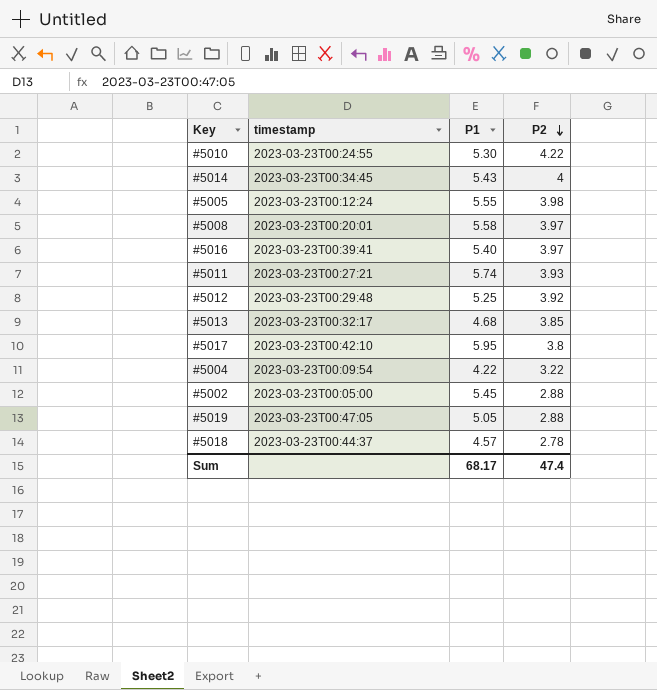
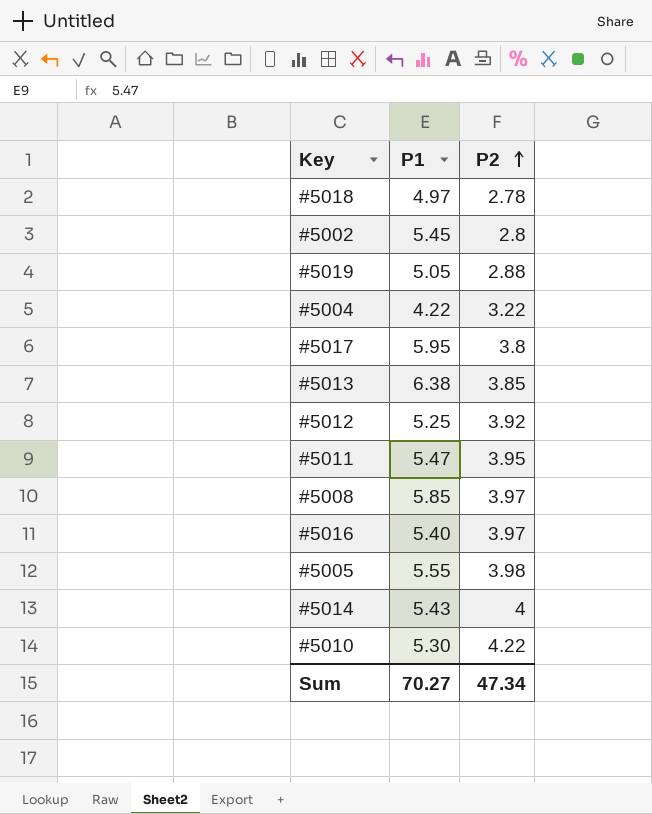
row order: P2 descending -> P2 ascending
column timestamp | position: 2 -> none
#5018 | P1: 4.57 -> 4.97
#5002 | P2: 2.88 -> 2.8
#5013 | P1: 4.68 -> 6.38
#5011 | P1: 5.74 -> 5.47
#5011 | P2: 3.93 -> 3.95
#5008 | P1: 5.58 -> 5.85
Sum | P1: 68.17 -> 70.27
Sum | P2: 47.4 -> 47.34

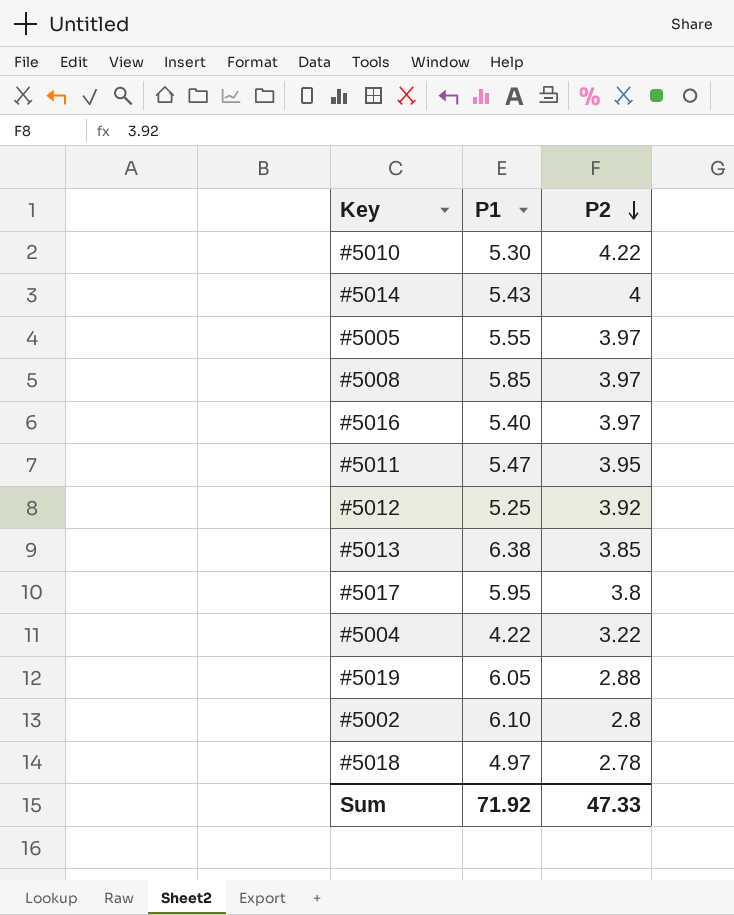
row order: P2 ascending -> P2 descending
#5005 | P2: 3.98 -> 3.97
#5019 | P1: 5.05 -> 6.05
#5002 | P1: 5.45 -> 6.10
Sum | P1: 70.27 -> 71.92
Sum | P2: 47.34 -> 47.33

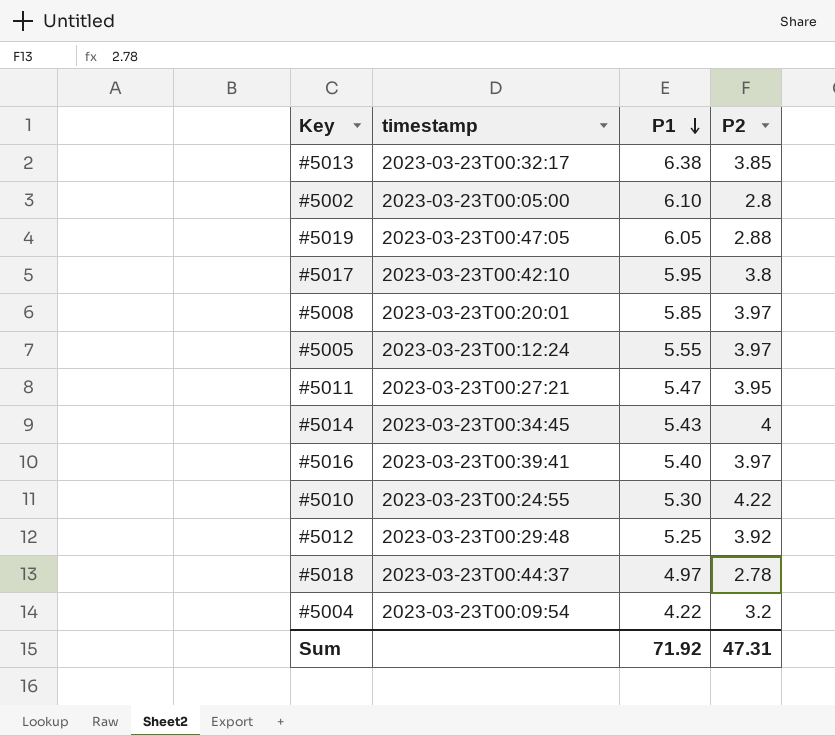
row order: P2 descending -> P1 descending
column timestamp | position: none -> 2
#5004 | P2: 3.22 -> 3.2
Sum | P2: 47.33 -> 47.31

